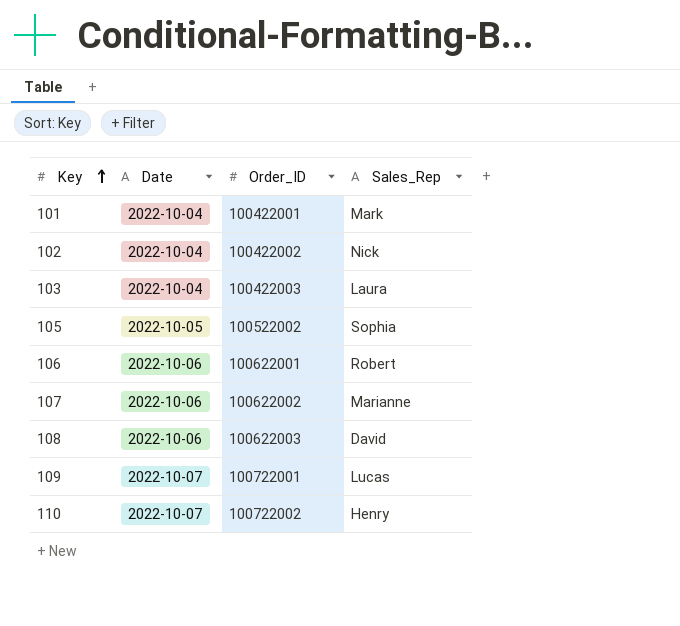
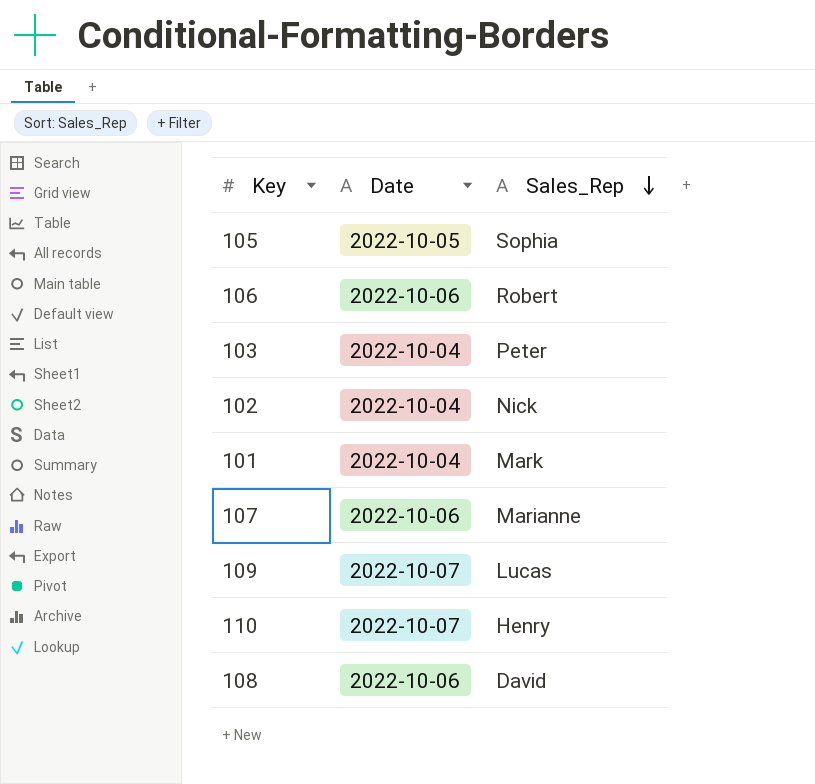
row order: Key ascending -> Sales_Rep descending
column Order_ID | position: 3 -> none
103 | Sales_Rep: Laura -> Peter

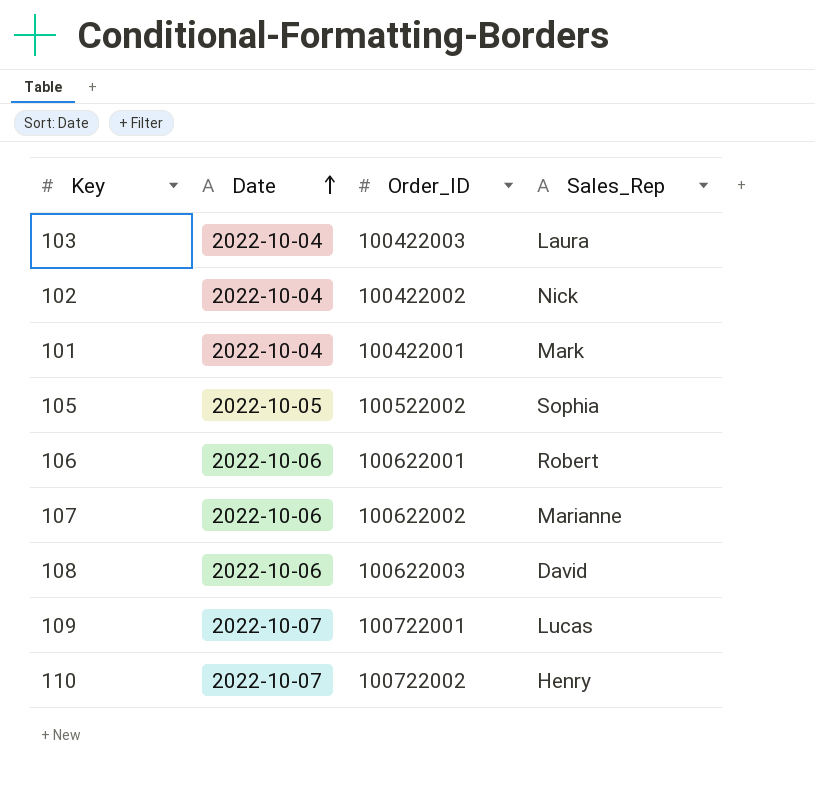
row order: Sales_Rep descending -> Date ascending
column Order_ID | position: none -> 3
103 | Sales_Rep: Peter -> Laura

